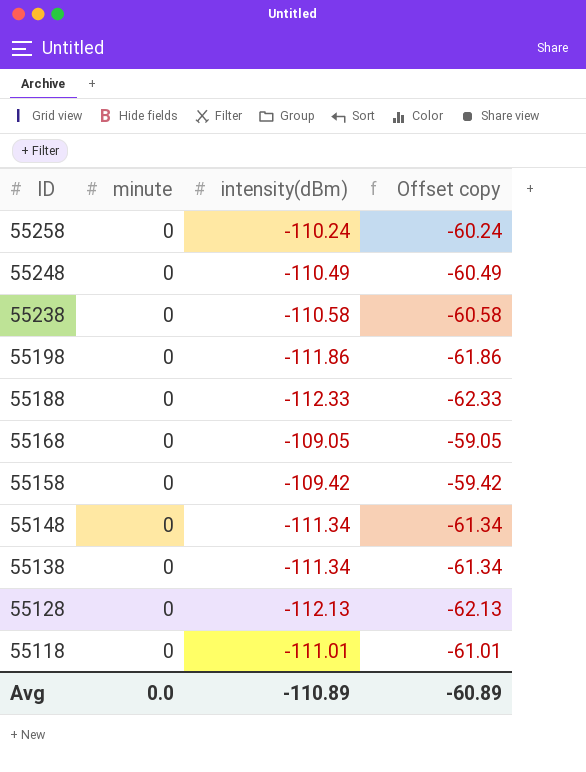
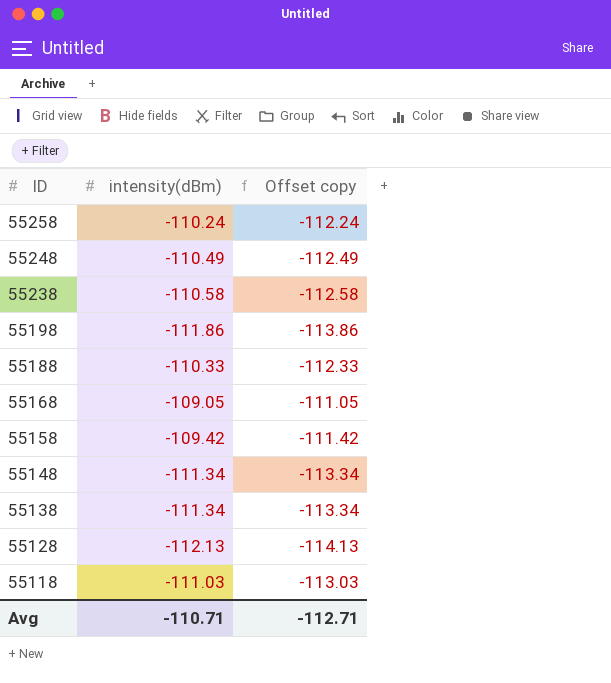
column minute | position: 2 -> none
column Offset copy | formula: [intensity(dBm)] + 50 -> [intensity(dBm)] - 2
55188 | intensity(dBm): -112.33 -> -110.33
55118 | intensity(dBm): -111.01 -> -111.03
Avg | intensity(dBm): -110.89 -> -110.71
Avg | Offset copy: -60.89 -> -112.71

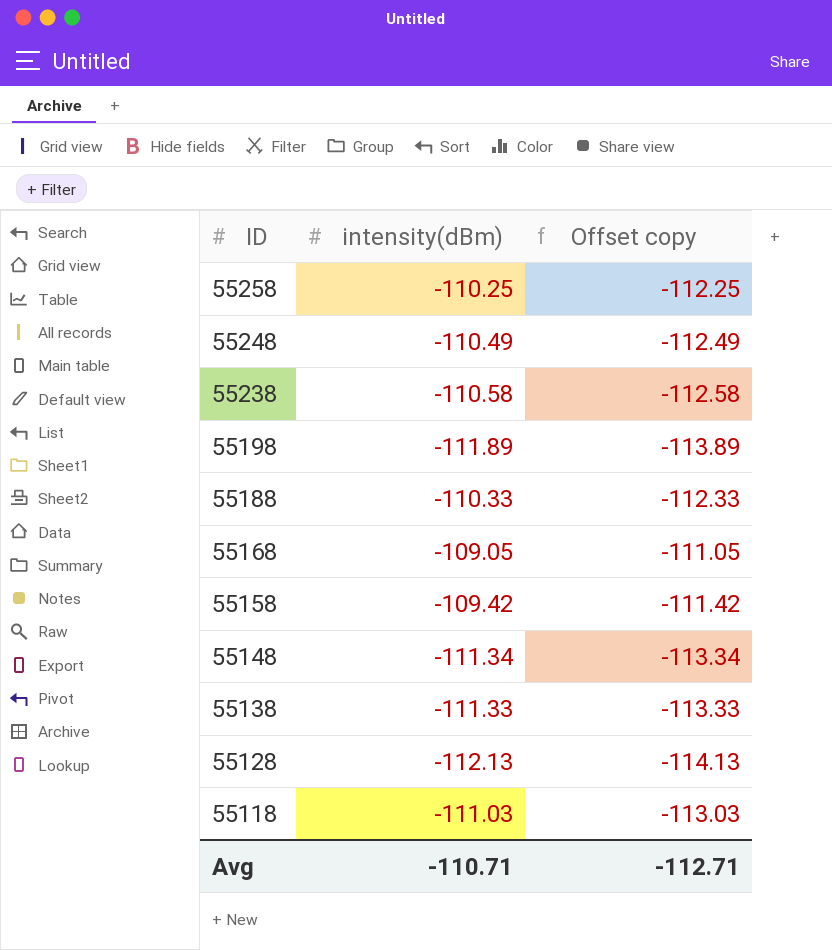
55258 | intensity(dBm): -110.24 -> -110.25
55258 | Offset copy: -112.24 -> -112.25
55198 | intensity(dBm): -111.86 -> -111.89
55198 | Offset copy: -113.86 -> -113.89
55138 | intensity(dBm): -111.34 -> -111.33
55138 | Offset copy: -113.34 -> -113.33

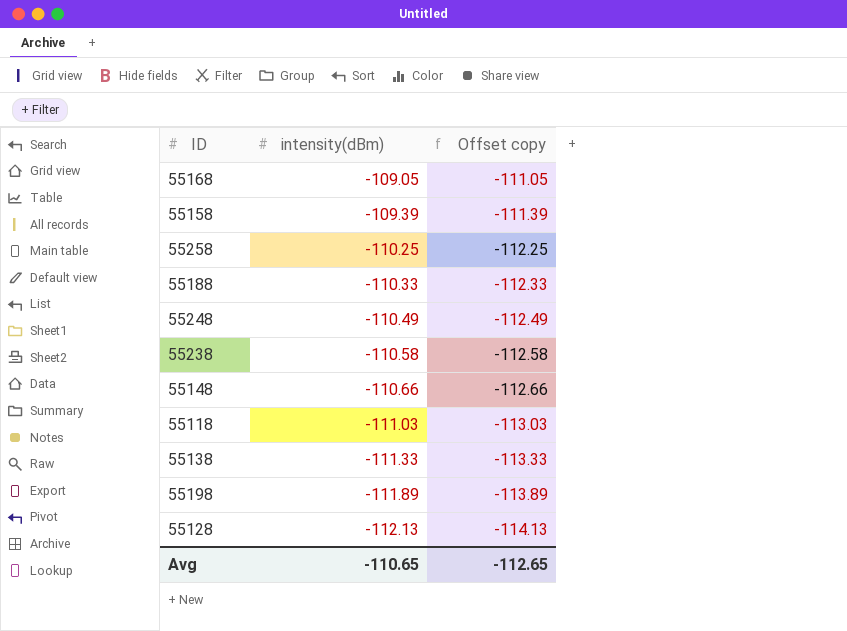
row order: ID descending -> intensity(dBm) descending
55158 | intensity(dBm): -109.42 -> -109.39
55158 | Offset copy: -111.42 -> -111.39
55148 | intensity(dBm): -111.34 -> -110.66
55148 | Offset copy: -113.34 -> -112.66
Avg | intensity(dBm): -110.71 -> -110.65
Avg | Offset copy: -112.71 -> -112.65

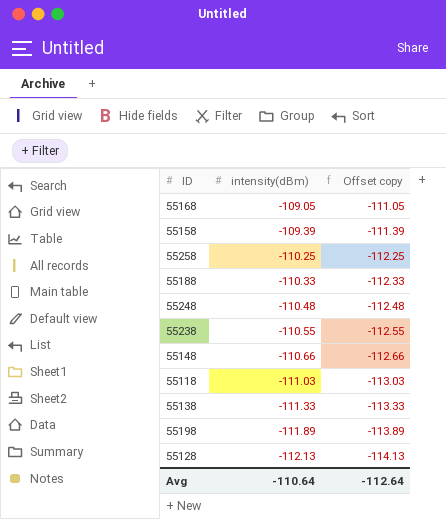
55248 | intensity(dBm): -110.49 -> -110.48
55248 | Offset copy: -112.49 -> -112.48
55238 | intensity(dBm): -110.58 -> -110.55
55238 | Offset copy: -112.58 -> -112.55
Avg | intensity(dBm): -110.65 -> -110.64
Avg | Offset copy: -112.65 -> -112.64

